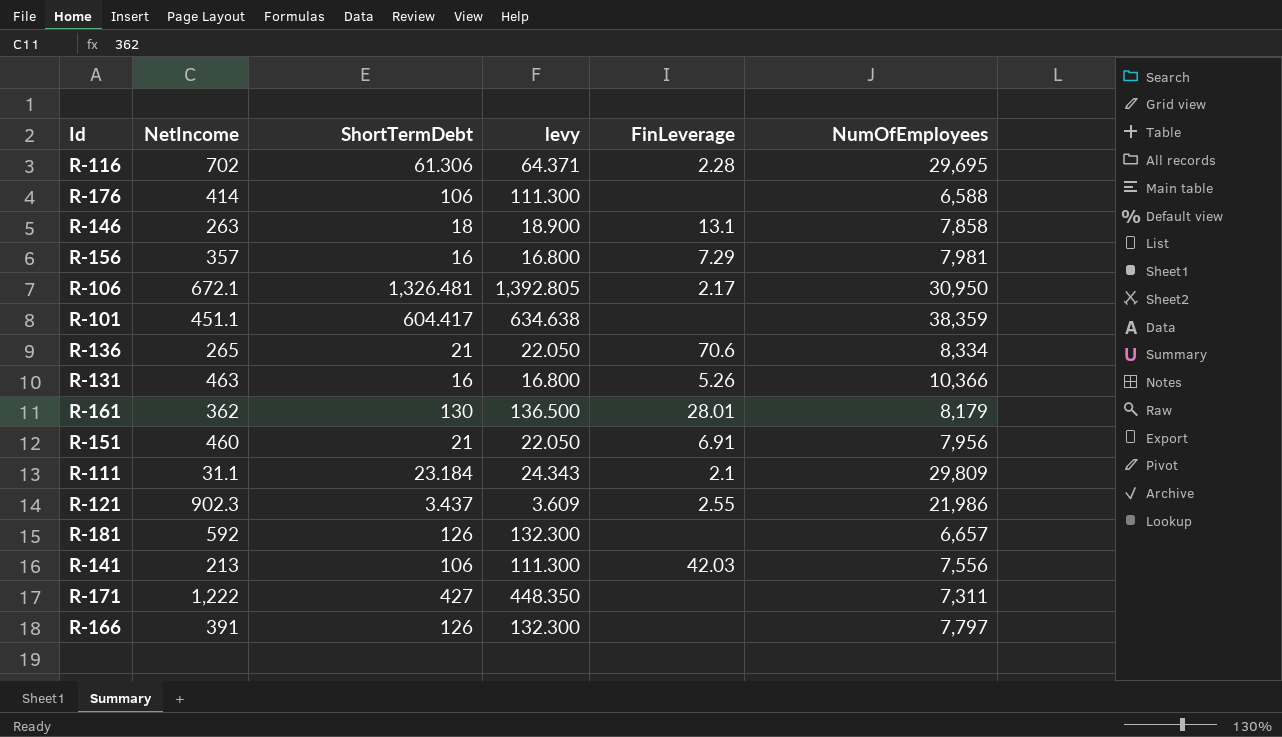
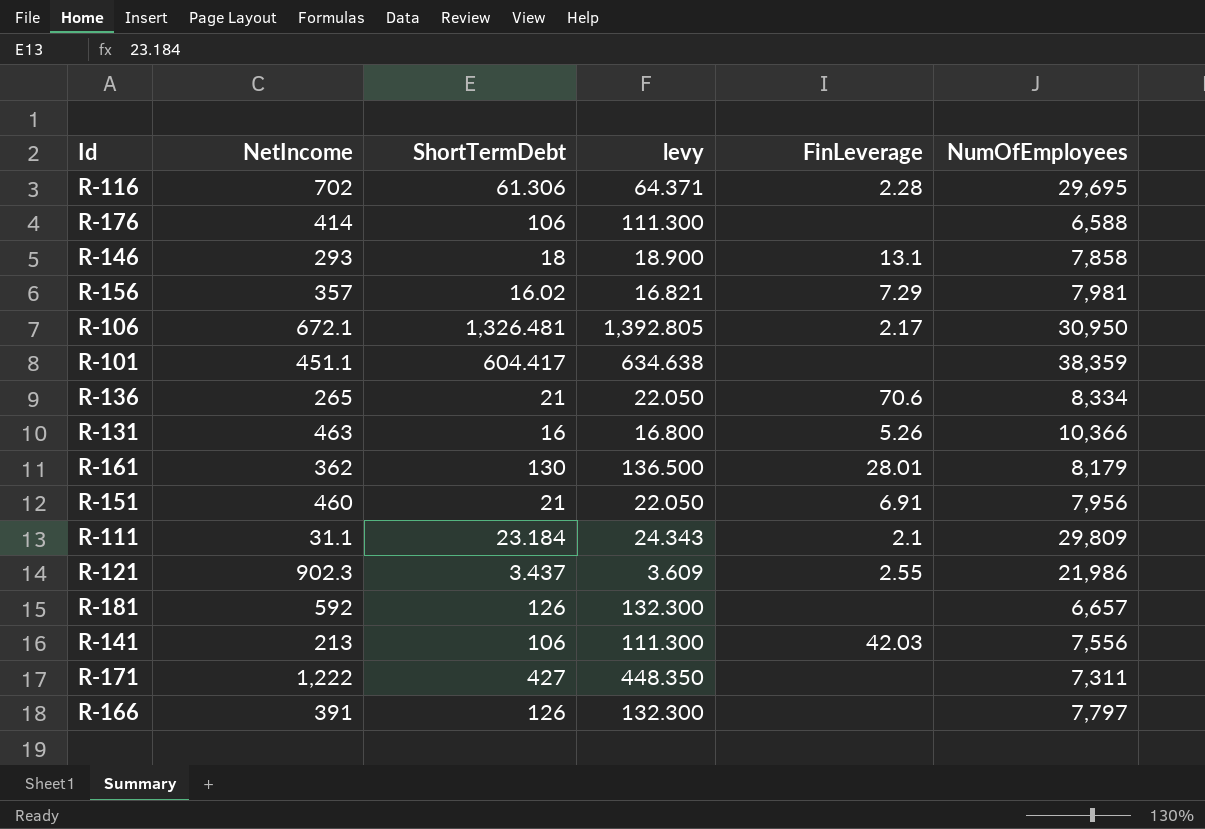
R-146 | NetIncome: 263 -> 293
R-156 | ShortTermDebt: 16 -> 16.02
R-156 | levy: 16.800 -> 16.821

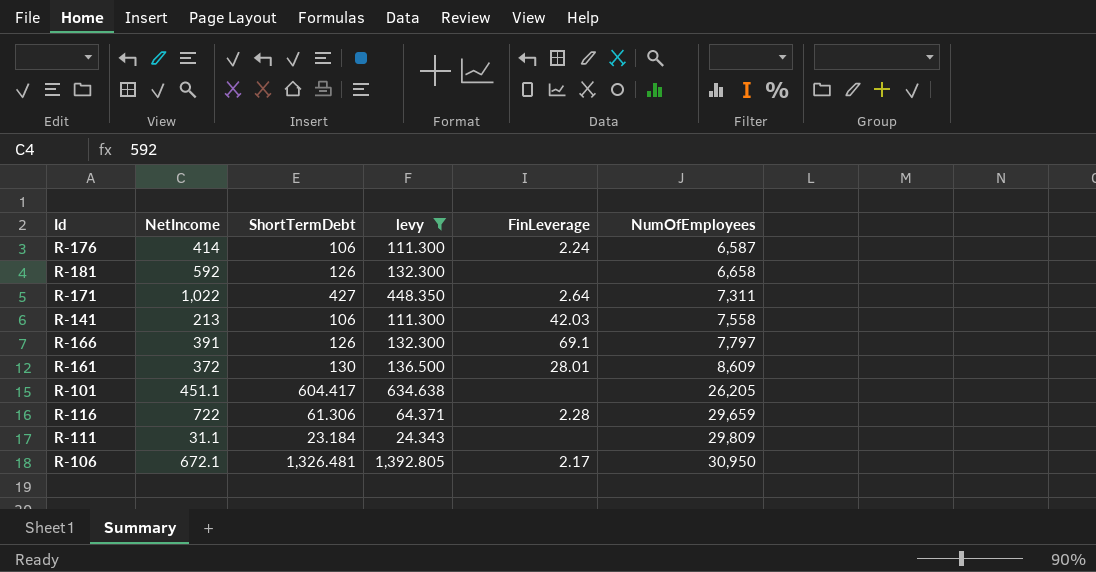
filter: none -> levy >= 24.343
row order: none -> NumOfEmployees ascending
R-176 | FinLeverage: none -> 2.24
R-176 | NumOfEmployees: 6,588 -> 6,587
R-181 | NumOfEmployees: 6,657 -> 6,658
R-171 | NetIncome: 1,222 -> 1,022
R-171 | FinLeverage: none -> 2.64
R-141 | NumOfEmployees: 7,556 -> 7,558
R-166 | FinLeverage: none -> 69.1
R-161 | NetIncome: 362 -> 372
R-161 | NumOfEmployees: 8,179 -> 8,609
R-101 | NumOfEmployees: 38,359 -> 26,205
R-116 | NetIncome: 702 -> 722
R-116 | NumOfEmployees: 29,695 -> 29,659
R-111 | FinLeverage: 2.1 -> none

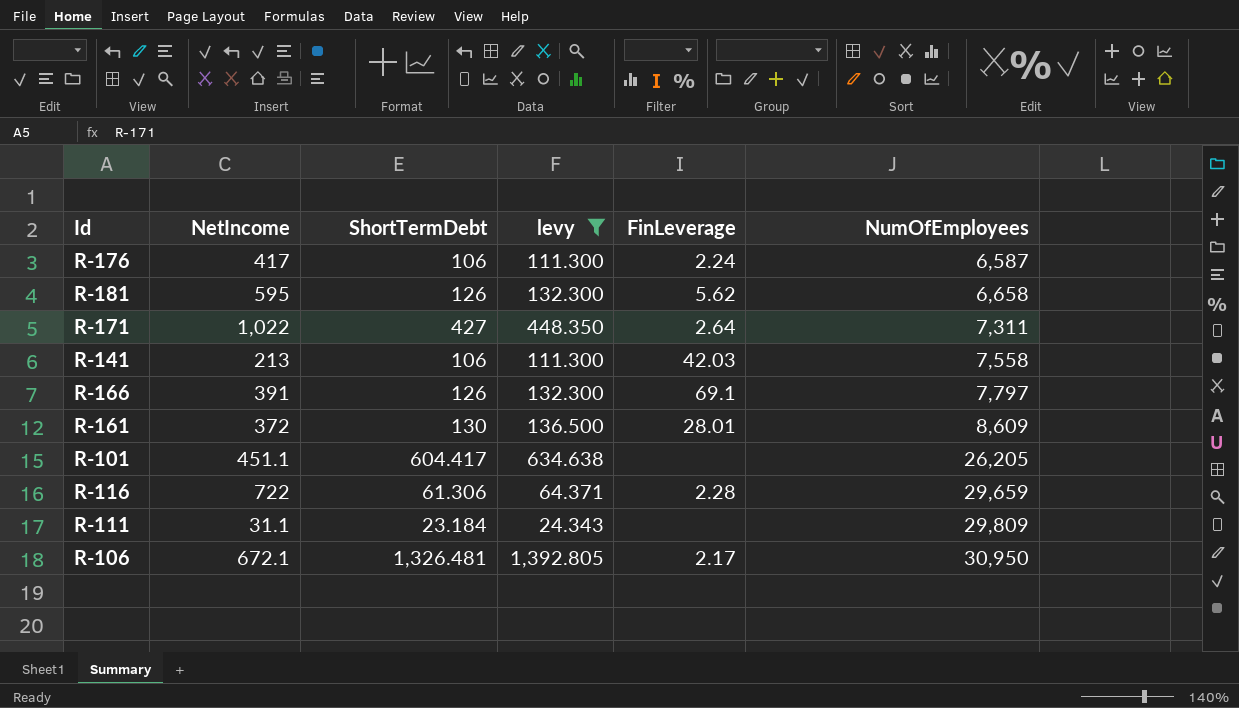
R-176 | NetIncome: 414 -> 417
R-181 | NetIncome: 592 -> 595
R-181 | FinLeverage: none -> 5.62

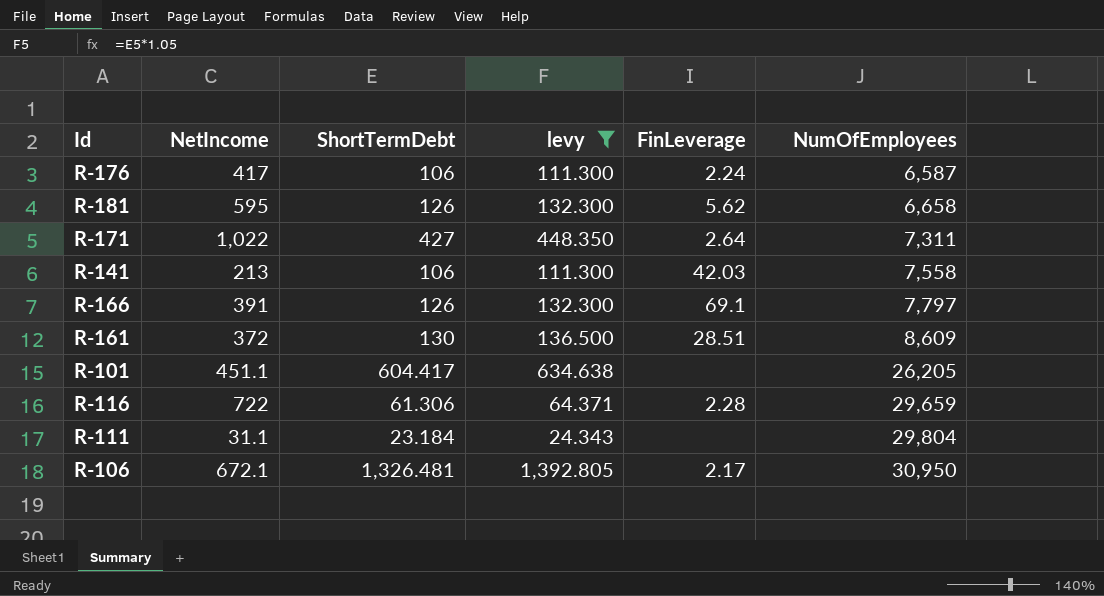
R-161 | FinLeverage: 28.01 -> 28.51
R-111 | NumOfEmployees: 29,809 -> 29,804

